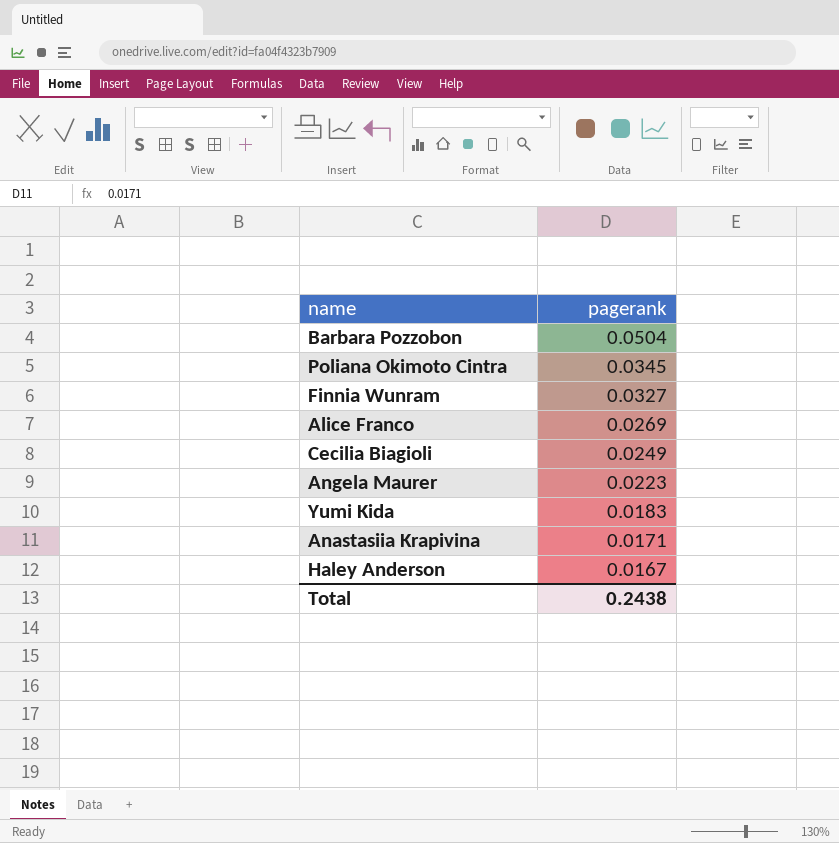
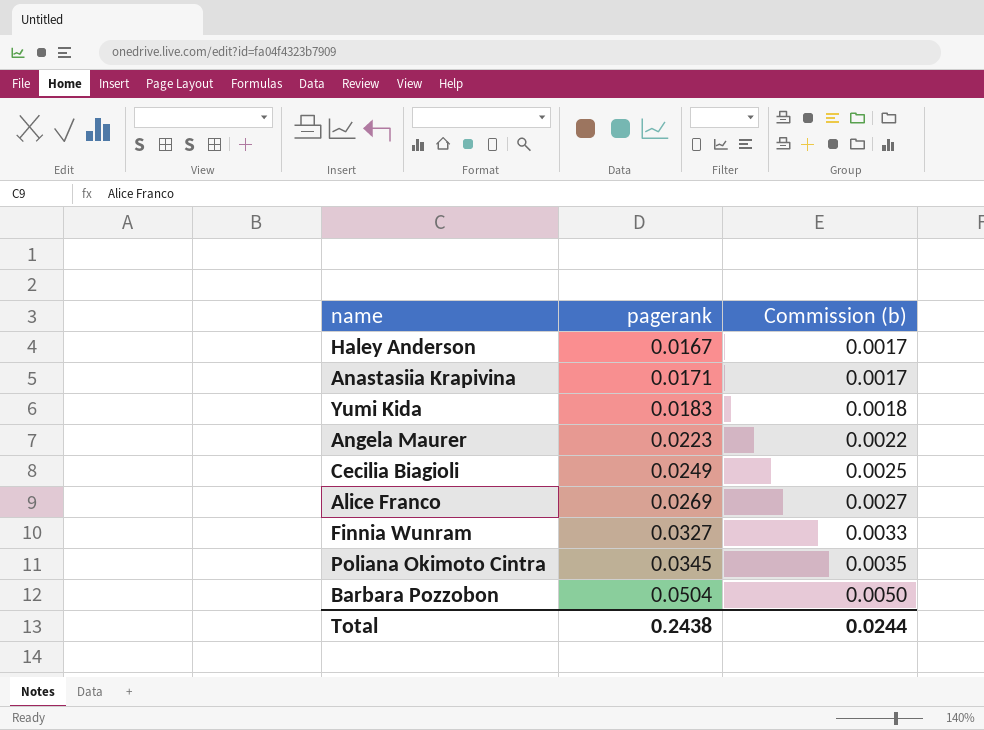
row order: pagerank descending -> pagerank ascending
column Commission (b) | formula: none -> [pagerank] * 0.1

